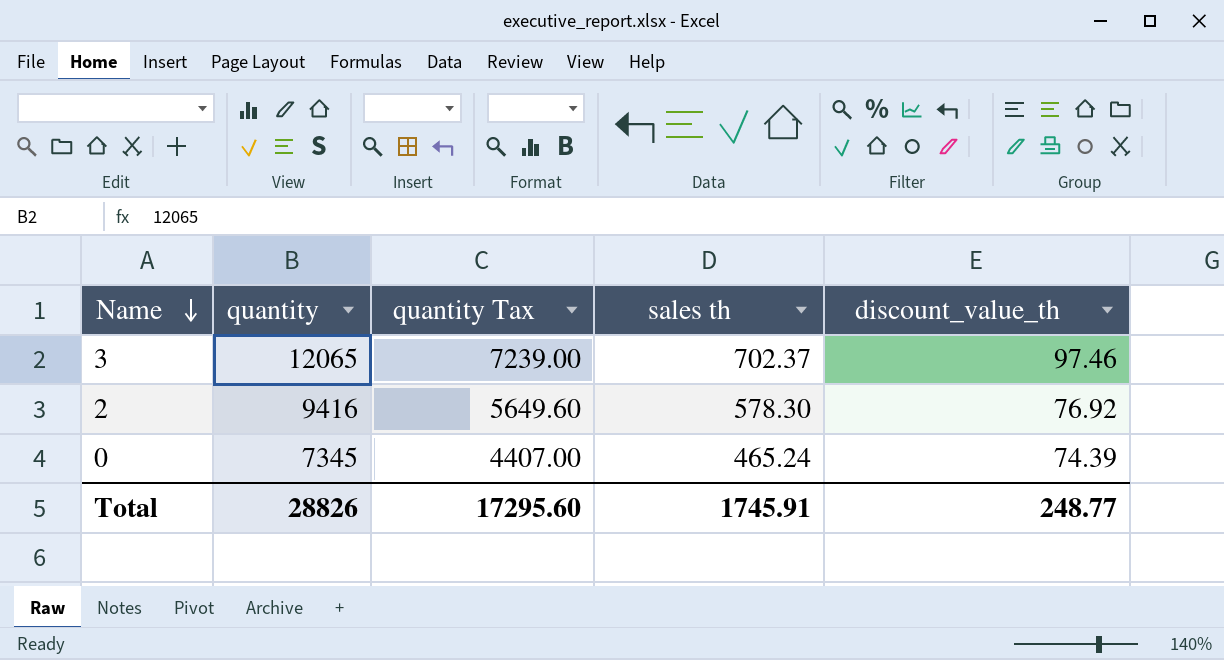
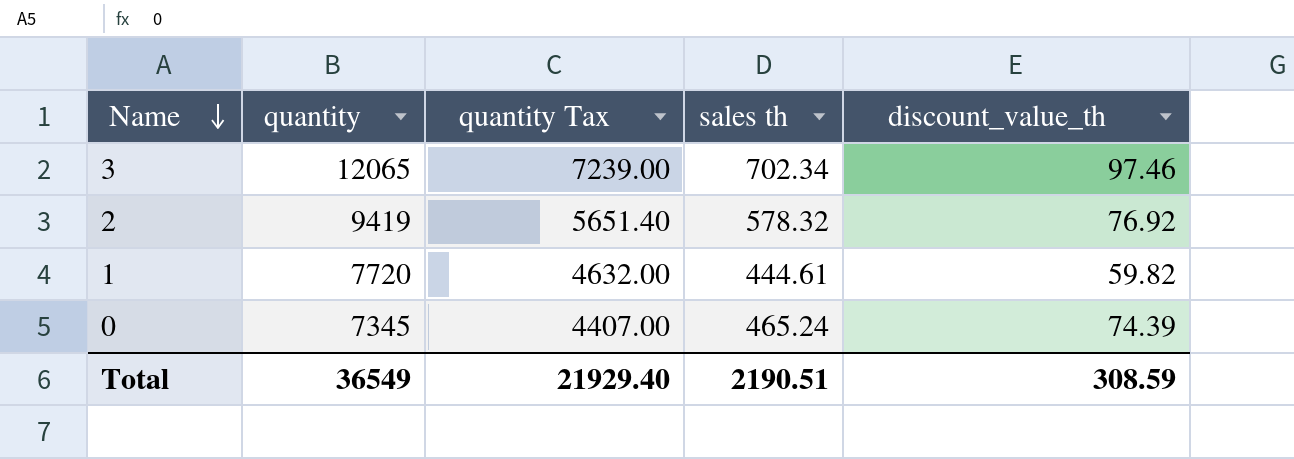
3 | sales th: 702.37 -> 702.34
2 | quantity: 9416 -> 9419
2 | quantity Tax: 5649.60 -> 5651.40
2 | sales th: 578.30 -> 578.32
row 1: none -> 7720 | 4632.00 | 444.61 | 59.82
Total | quantity: 28826 -> 36549
Total | quantity Tax: 17295.60 -> 21929.40
Total | sales th: 1745.91 -> 2190.51
Total | discount_value_th: 248.77 -> 308.59

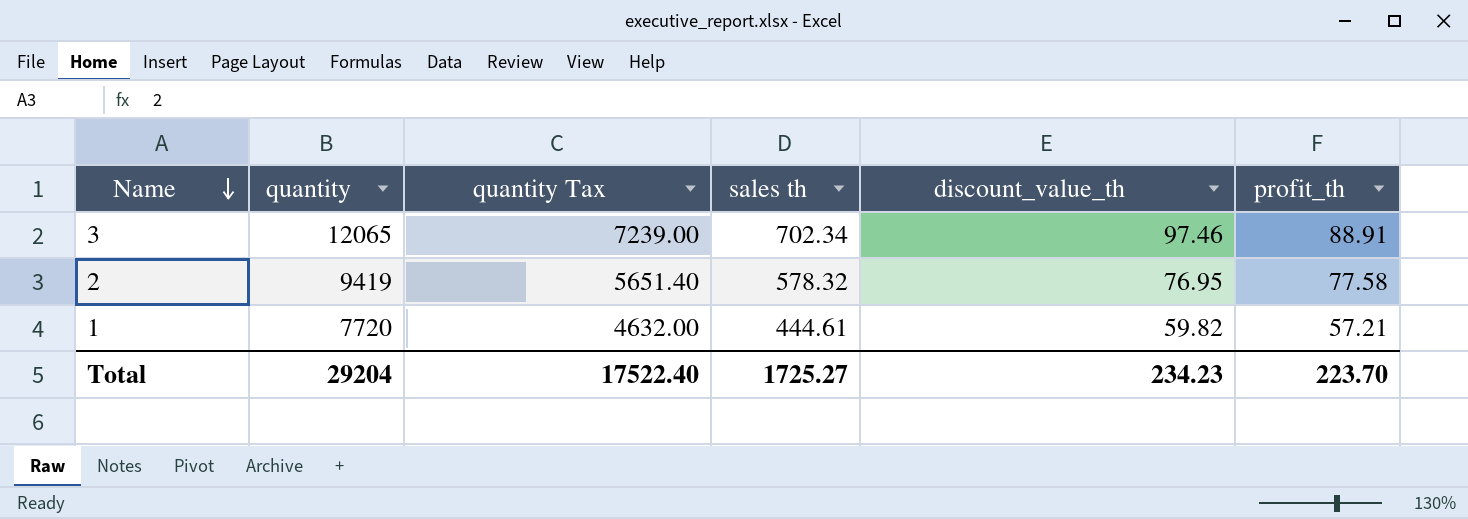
column profit_th | position: none -> 6
row 0: 7345 | 4407.00 | 465.24 | 74.39 -> none
2 | discount_value_th: 76.92 -> 76.95
Total | quantity: 36549 -> 29204
Total | quantity Tax: 21929.40 -> 17522.40
Total | sales th: 2190.51 -> 1725.27
Total | discount_value_th: 308.59 -> 234.23

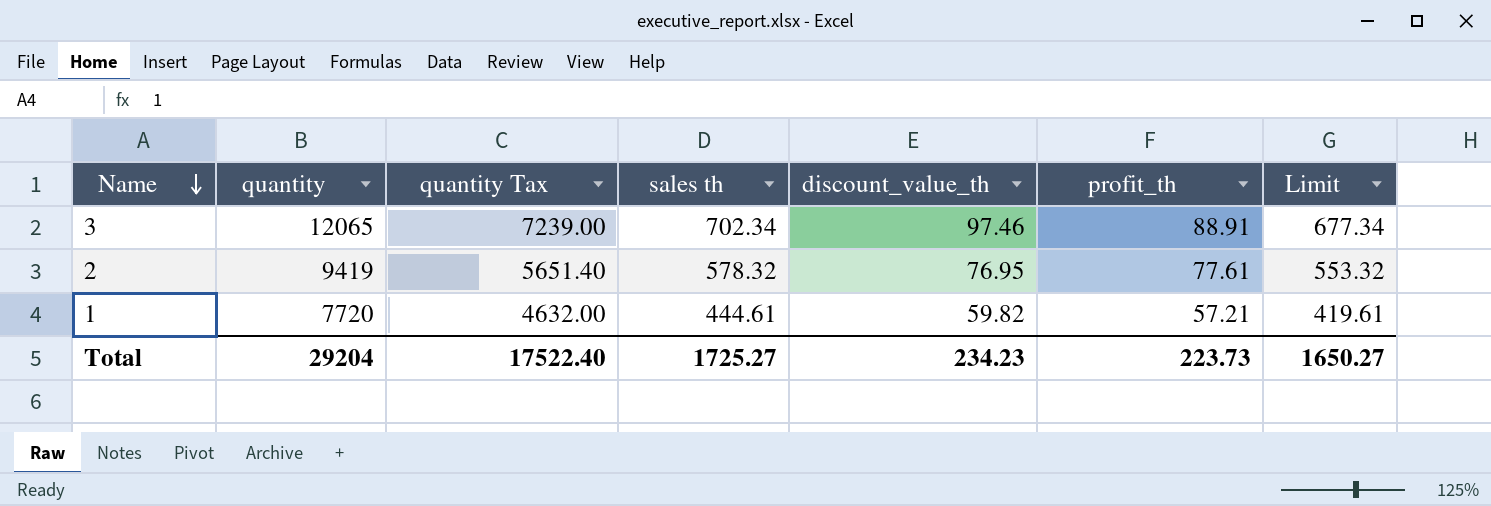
column Limit | formula: none -> [sales th] - 25
2 | profit_th: 77.58 -> 77.61
Total | profit_th: 223.70 -> 223.73

